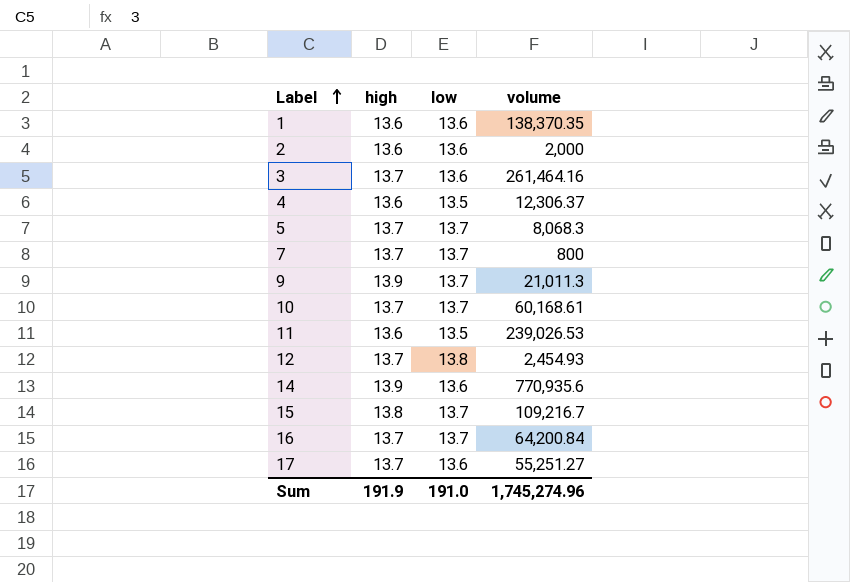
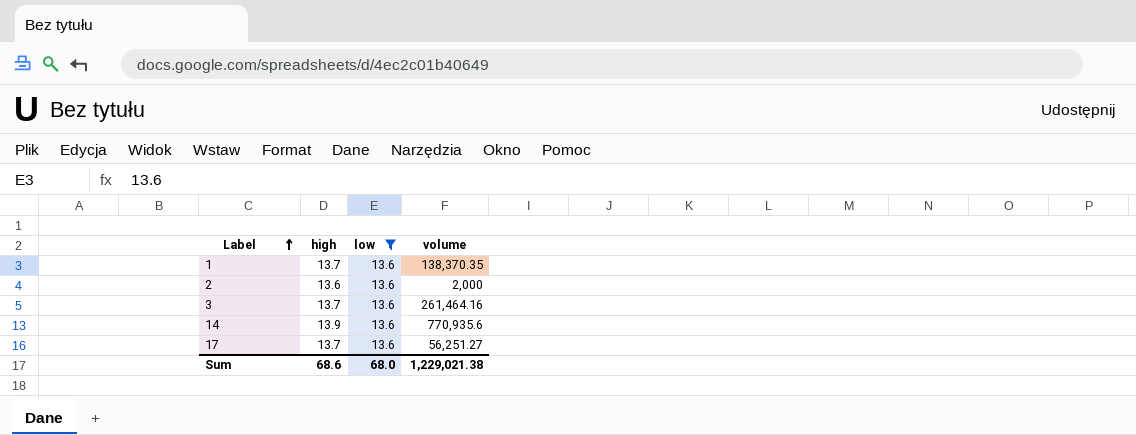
filter: none -> low = 13.6
1 | high: 13.6 -> 13.7
17 | volume: 55,251.27 -> 56,251.27
Sum | high: 191.9 -> 68.6
Sum | low: 191.0 -> 68.0
Sum | volume: 1,745,274.96 -> 1,229,021.38

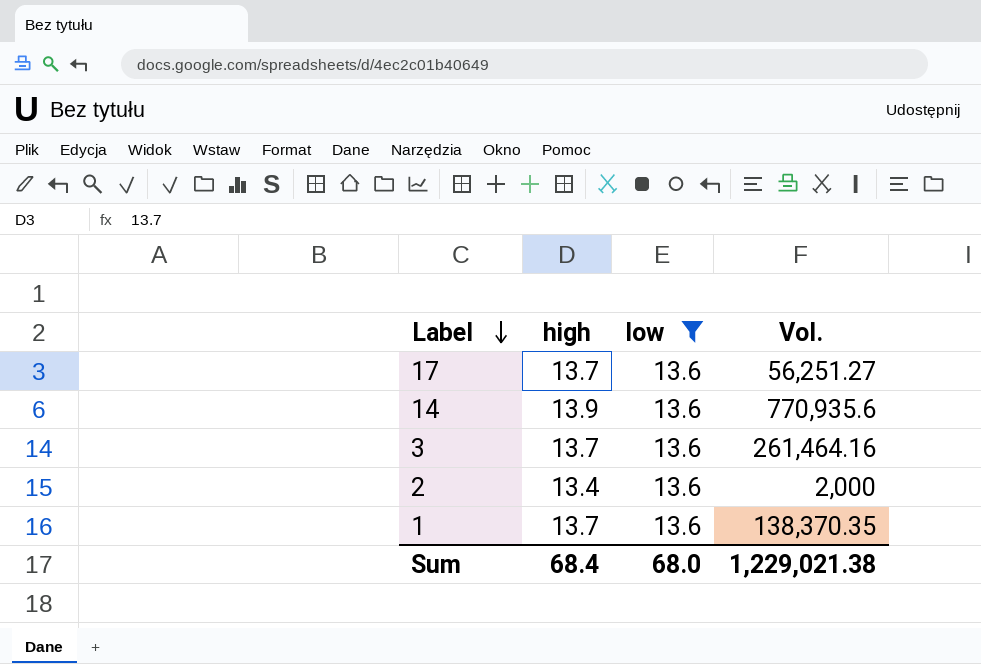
row order: Label ascending -> Label descending
column name: volume -> Vol.
2 | high: 13.6 -> 13.4
Sum | high: 68.6 -> 68.4

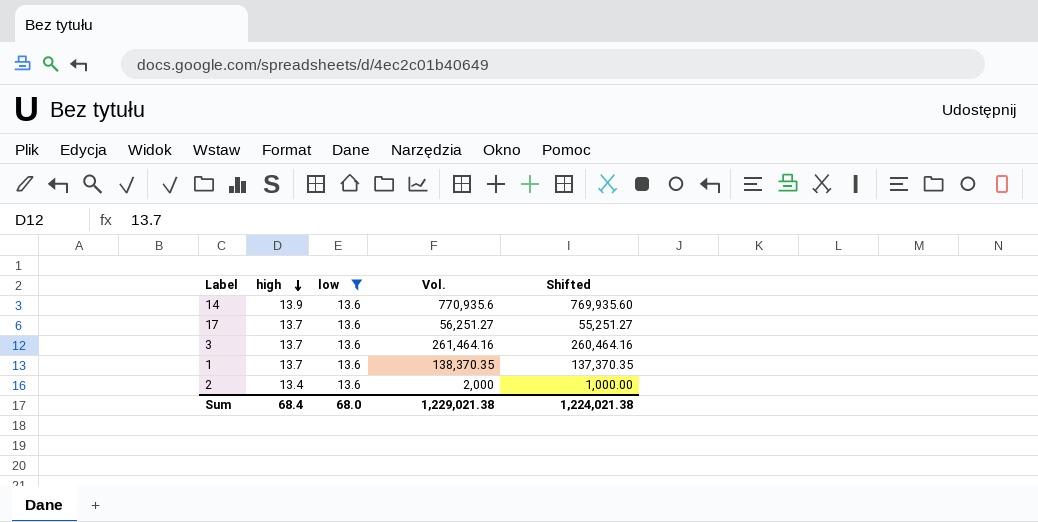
row order: Label descending -> high descending
column Shifted | formula: none -> [Vol.] - 1000

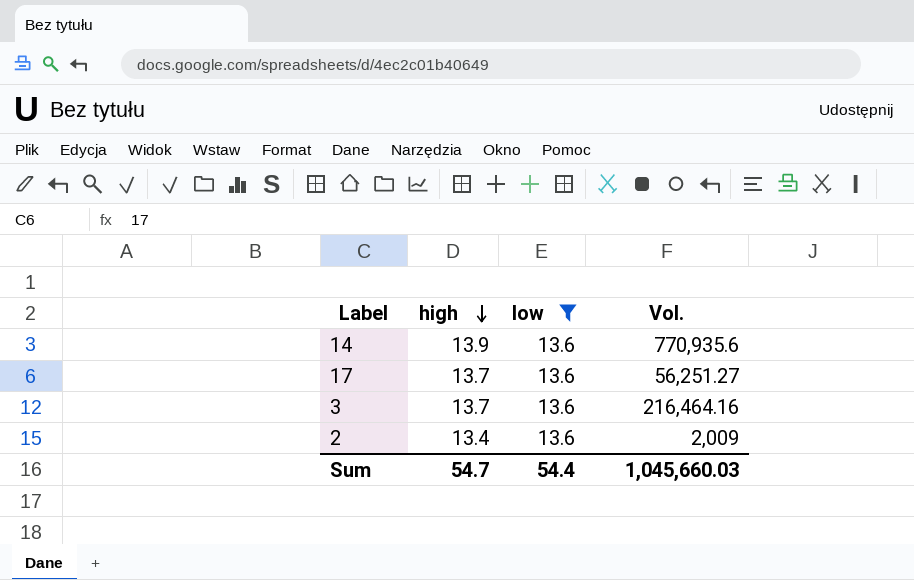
column Shifted | formula: [Vol.] - 1000 -> none
row 1: 13.7 | 13.6 | 138,370.35 | 137,370.35 -> none
3 | Vol.: 261,464.16 -> 216,464.16
2 | Vol.: 2,000 -> 2,009
Sum | high: 68.4 -> 54.7
Sum | low: 68.0 -> 54.4
Sum | Vol.: 1,229,021.38 -> 1,045,660.03

